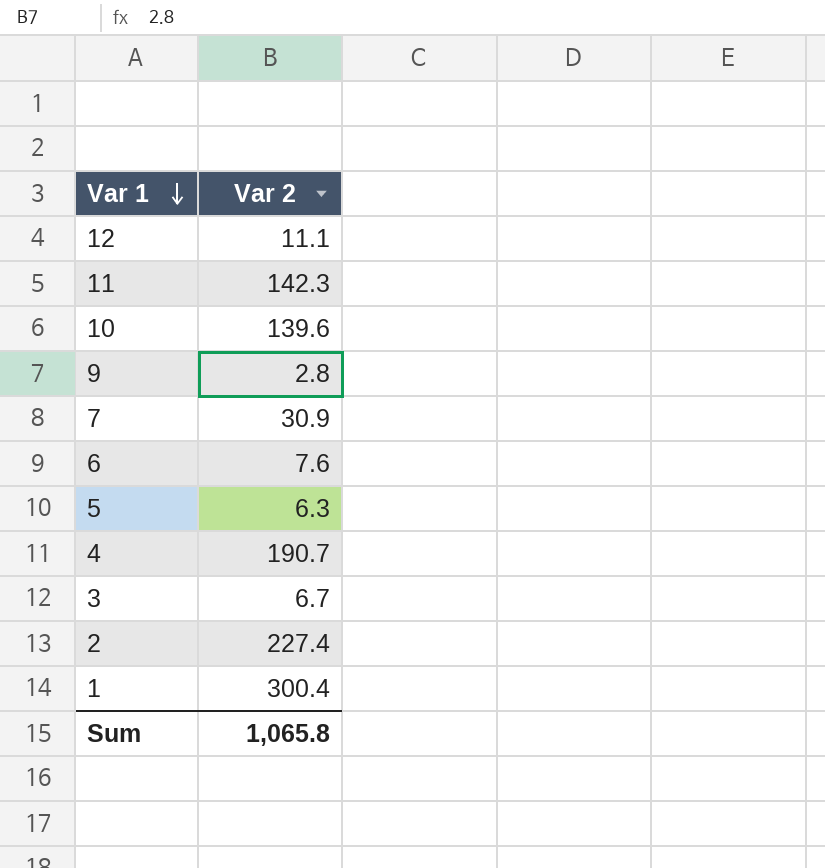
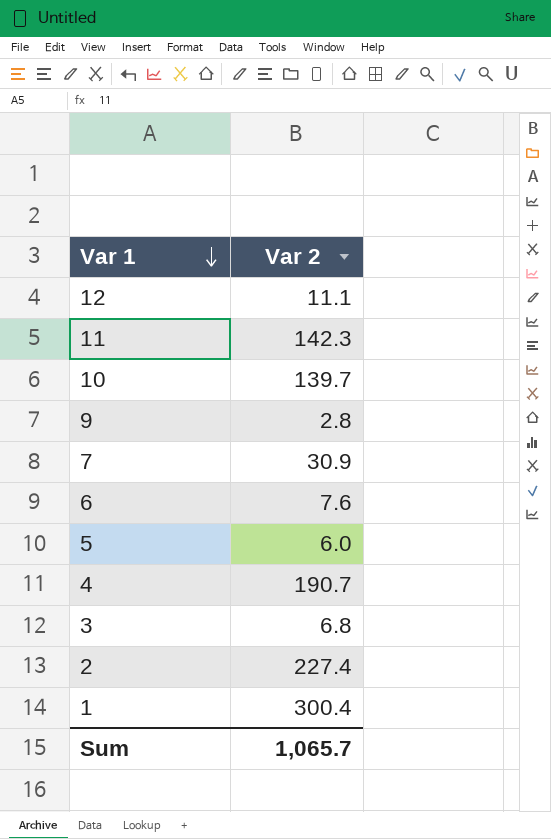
10 | Var 2: 139.6 -> 139.7
5 | Var 2: 6.3 -> 6.0
3 | Var 2: 6.7 -> 6.8
Sum | Var 2: 1,065.8 -> 1,065.7

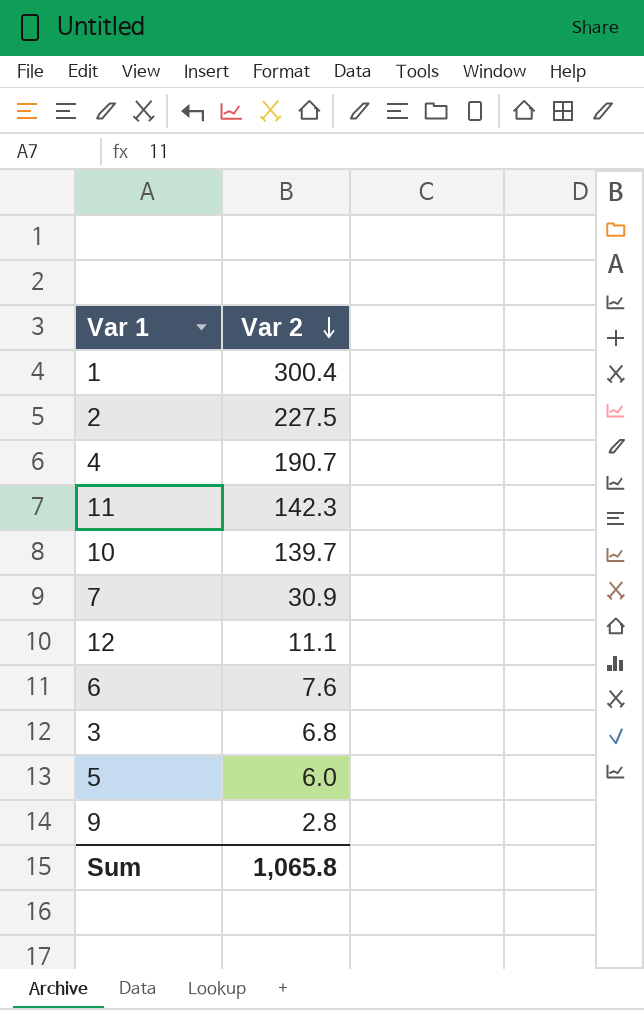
row order: Var 1 descending -> Var 2 descending
2 | Var 2: 227.4 -> 227.5
Sum | Var 2: 1,065.7 -> 1,065.8

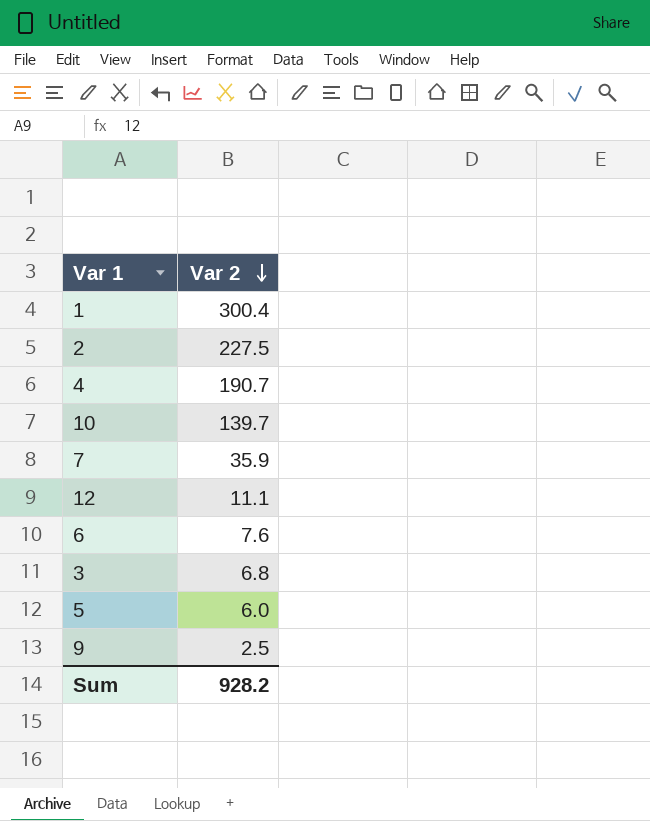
row 11: 142.3 -> none
7 | Var 2: 30.9 -> 35.9
9 | Var 2: 2.8 -> 2.5
Sum | Var 2: 1,065.8 -> 928.2

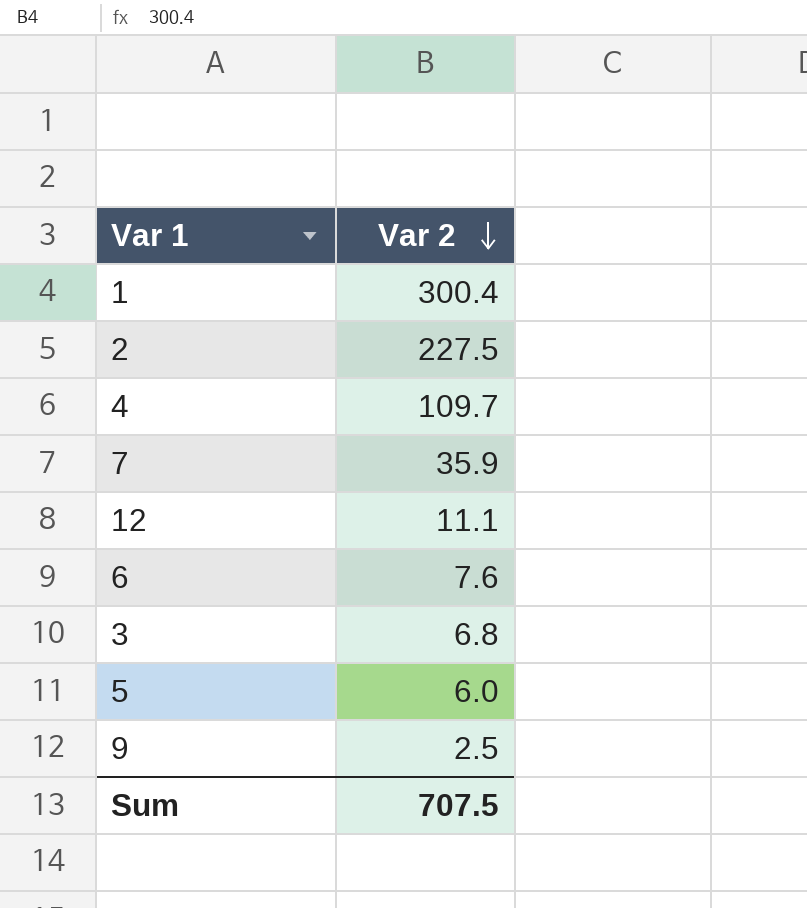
row 10: 139.7 -> none
4 | Var 2: 190.7 -> 109.7
Sum | Var 2: 928.2 -> 707.5

